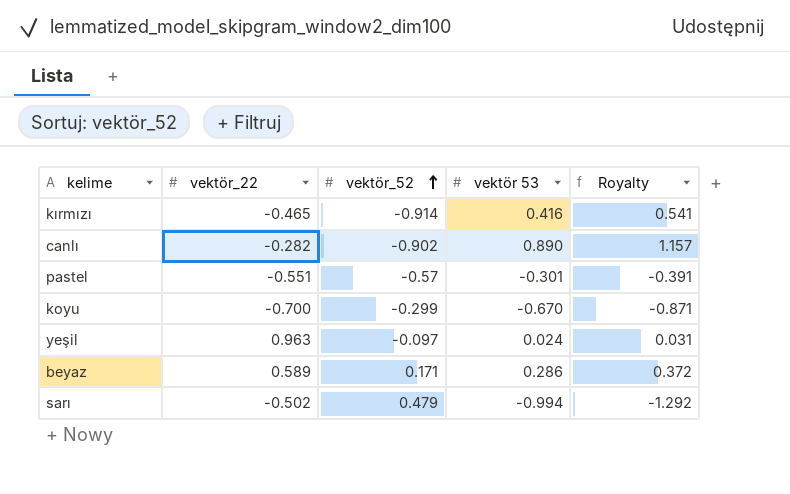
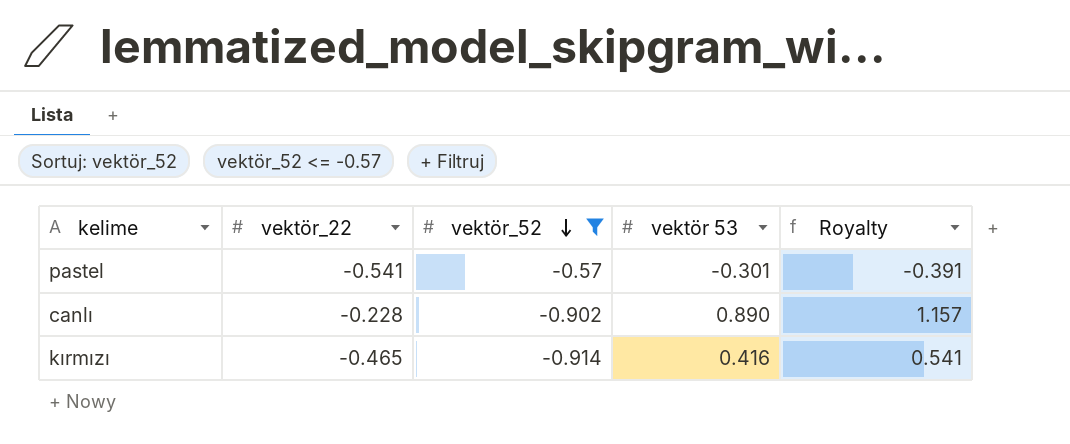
filter: none -> vektör_52 <= -0.57
row order: vektör_52 ascending -> vektör_52 descending
pastel | vektör_22: -0.551 -> -0.541
canlı | vektör_22: -0.282 -> -0.228

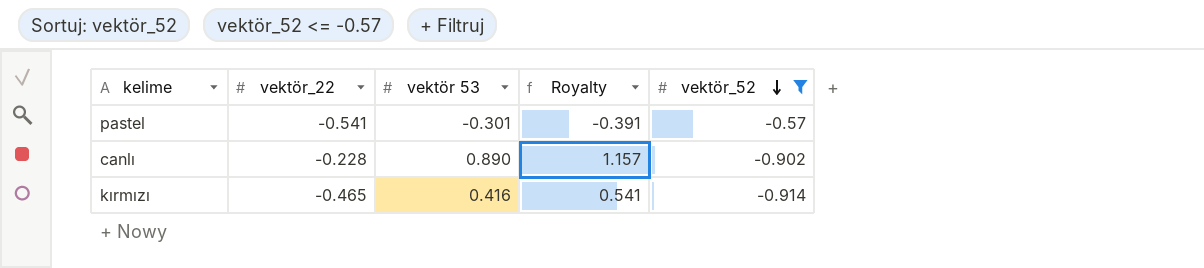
column vektör_52 | position: 3 -> 5

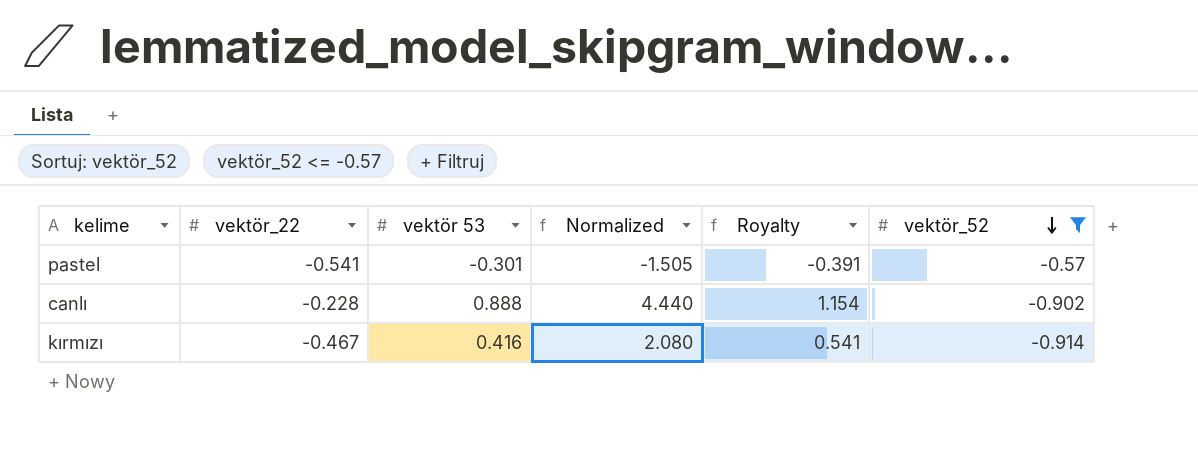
column Normalized | formula: none -> [vektör 53] * 5
canlı | vektör 53: 0.890 -> 0.888
canlı | Royalty: 1.157 -> 1.154
kırmızı | vektör_22: -0.465 -> -0.467

